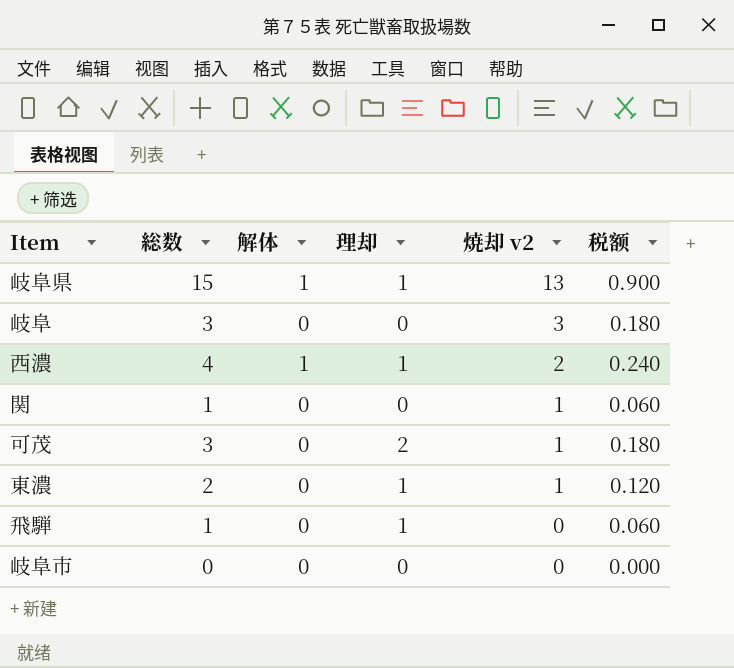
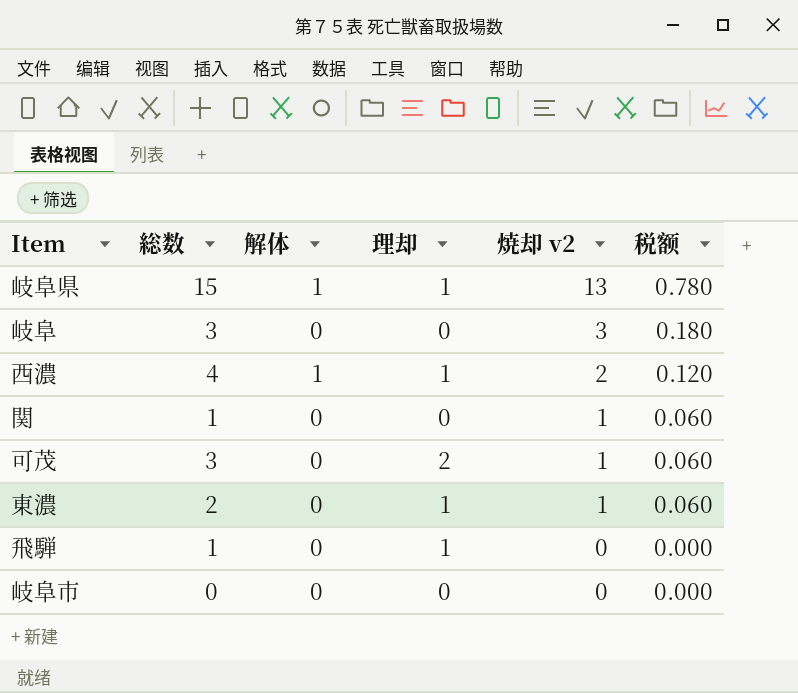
column 税额 | formula: [総数] * 0.06 -> [焼却 v2] * 0.06

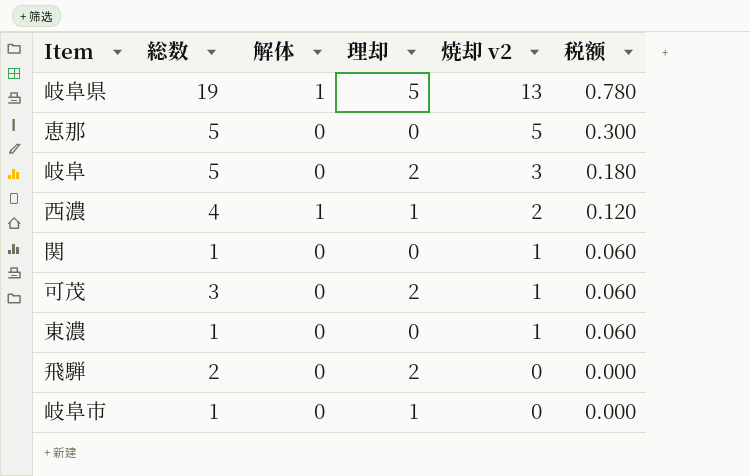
岐阜県 | 総数: 15 -> 19
岐阜県 | 理却: 1 -> 5
row 恵那: none -> 5 | 0 | 0 | 5 | 0.300
岐阜 | 総数: 3 -> 5
岐阜 | 理却: 0 -> 2
東濃 | 総数: 2 -> 1
東濃 | 理却: 1 -> 0
飛騨 | 総数: 1 -> 2
飛騨 | 理却: 1 -> 2
岐阜市 | 総数: 0 -> 1
岐阜市 | 理却: 0 -> 1

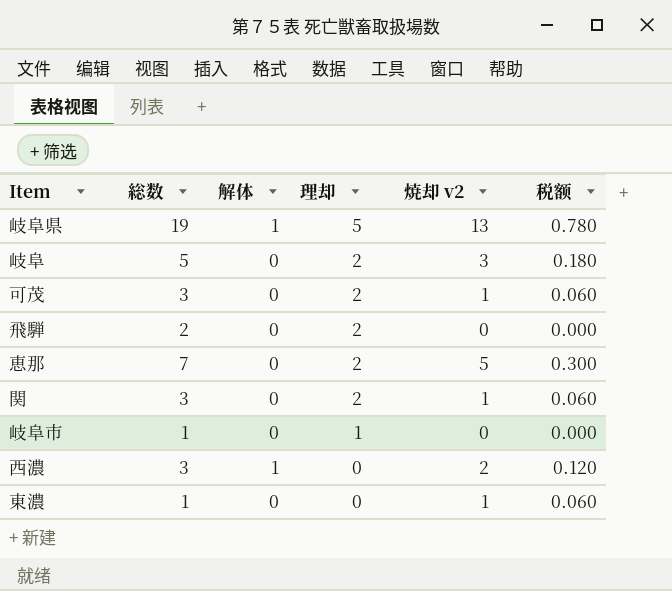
row order: 焼却 v2 descending -> 理却 descending
恵那 | 総数: 5 -> 7
恵那 | 理却: 0 -> 2
関 | 総数: 1 -> 3
関 | 理却: 0 -> 2
西濃 | 総数: 4 -> 3
西濃 | 理却: 1 -> 0

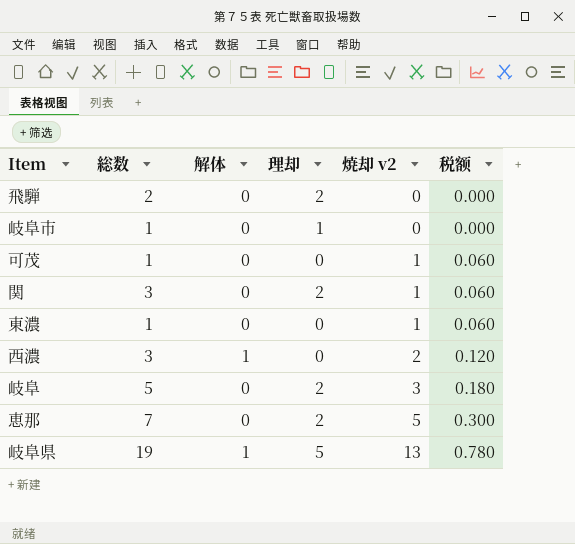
row order: 理却 descending -> 焼却 v2 ascending
可茂 | 総数: 3 -> 1
可茂 | 理却: 2 -> 0

